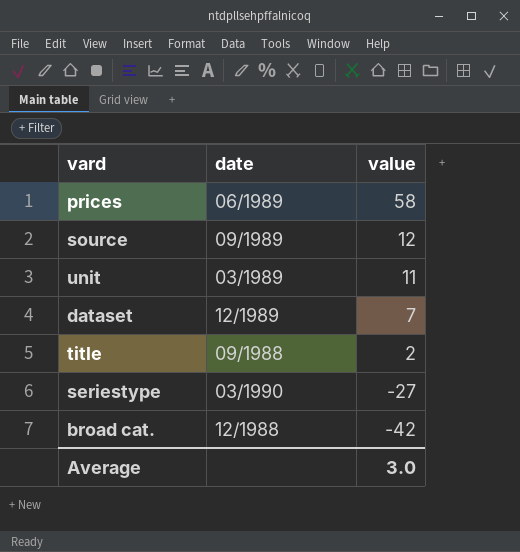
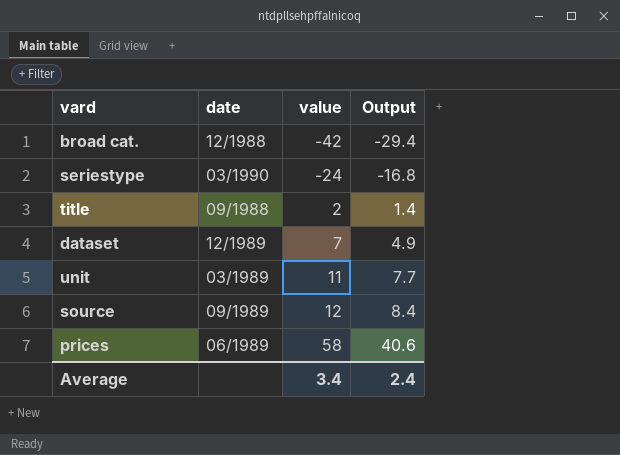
row order: value descending -> value ascending
column Output | formula: none -> [value] * 0.7
seriestype | value: -27 -> -24
Average | value: 3.0 -> 3.4

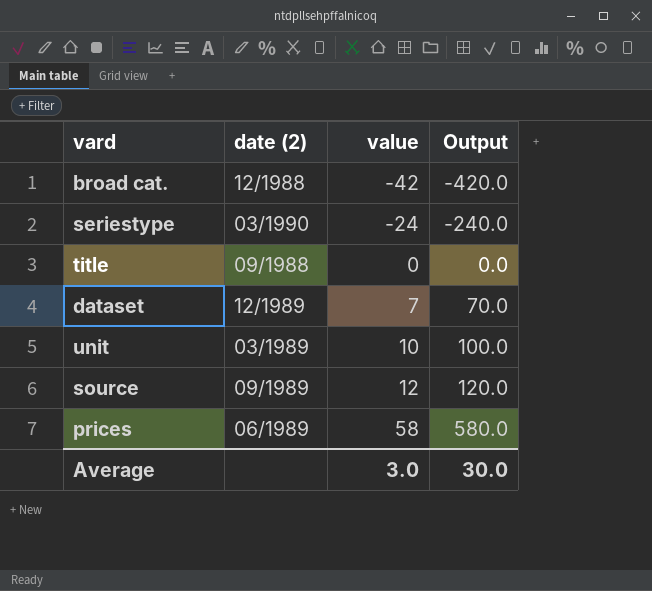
column name: date -> date (2)
column Output | formula: [value] * 0.7 -> [value] * 10
title | value: 2 -> 0
unit | value: 11 -> 10
Average | value: 3.4 -> 3.0
Average | Output: 2.4 -> 30.0

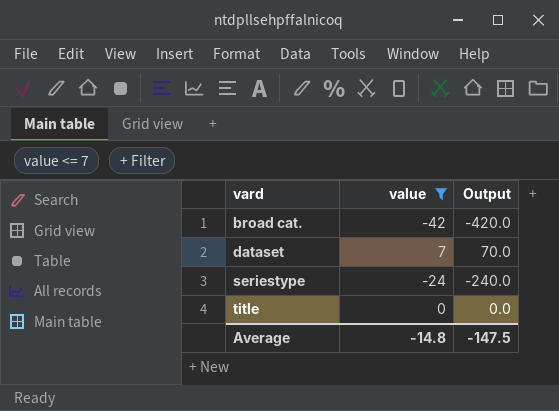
filter: none -> value <= 7
row order: value ascending -> vard ascending
column date (2) | position: 2 -> none
Average | value: 3.0 -> -14.8
Average | Output: 30.0 -> -147.5

